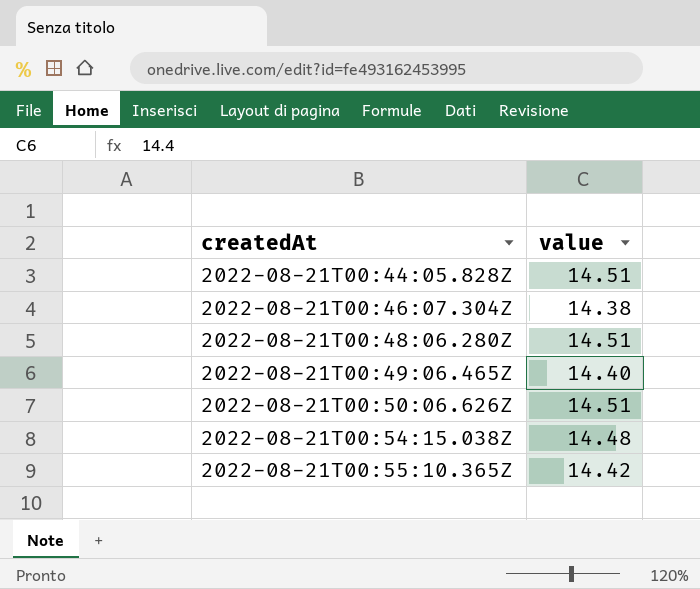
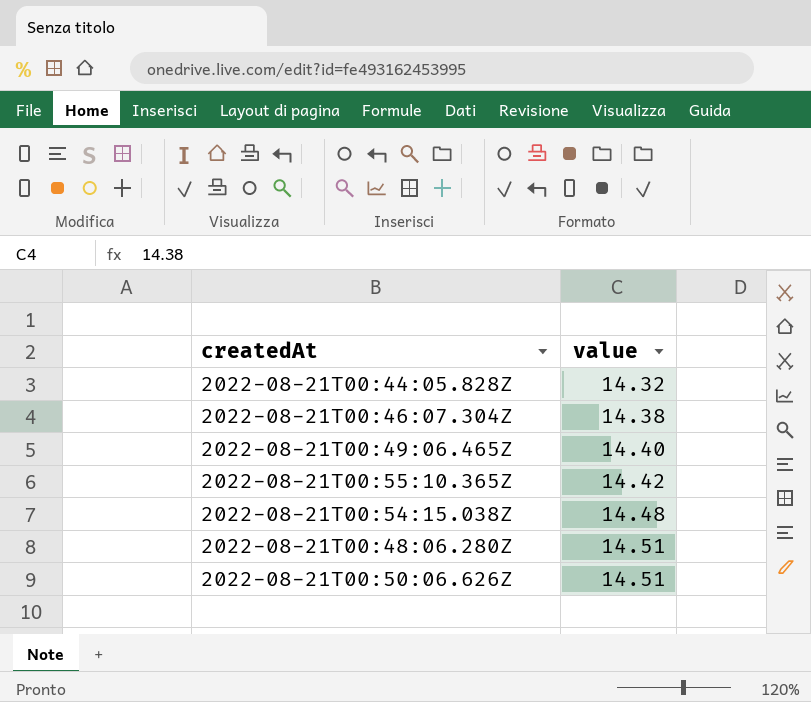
row order: createdAt ascending -> value ascending
2022-08-21T00:44:05.828Z | value: 14.51 -> 14.32

